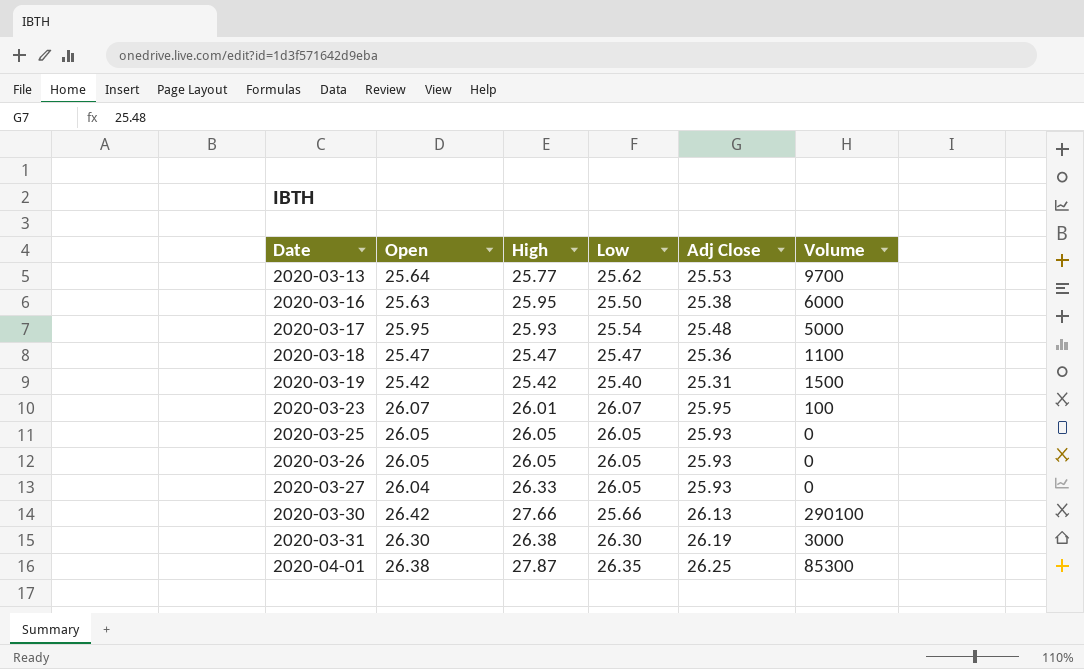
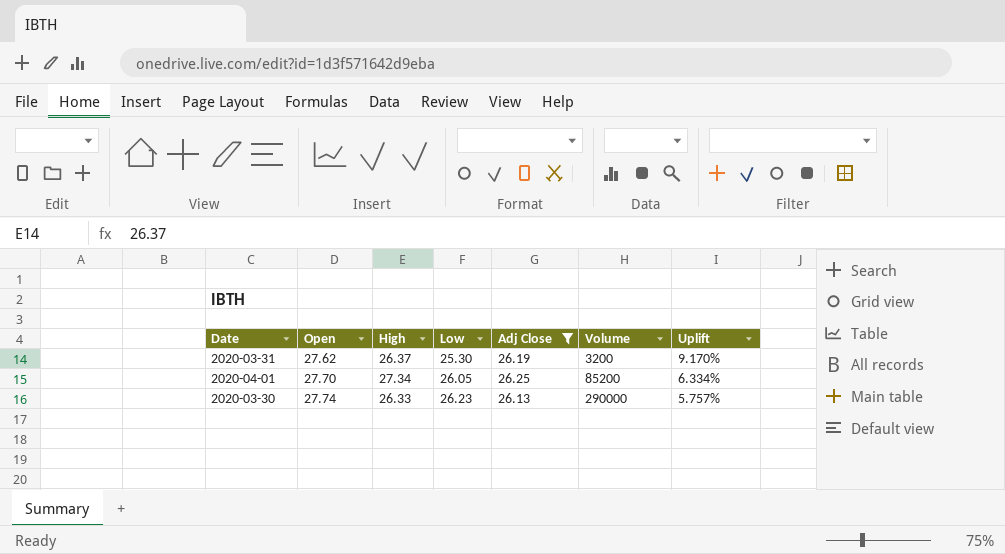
filter: none -> Adj Close >= 26.13
row order: Date ascending -> Open ascending
column Uplift | formula: none -> ([Open] - [Low]) / [Low]
2020-03-31 | Open: 26.30 -> 27.62
2020-03-31 | High: 26.38 -> 26.37
2020-03-31 | Low: 26.30 -> 25.30
2020-03-31 | Volume: 3000 -> 3200
2020-04-01 | Open: 26.38 -> 27.70
2020-04-01 | High: 27.87 -> 27.34
2020-04-01 | Low: 26.35 -> 26.05
2020-04-01 | Volume: 85300 -> 85200
2020-03-30 | Open: 26.42 -> 27.74
2020-03-30 | High: 27.66 -> 26.33
2020-03-30 | Low: 25.66 -> 26.23
2020-03-30 | Volume: 290100 -> 290000

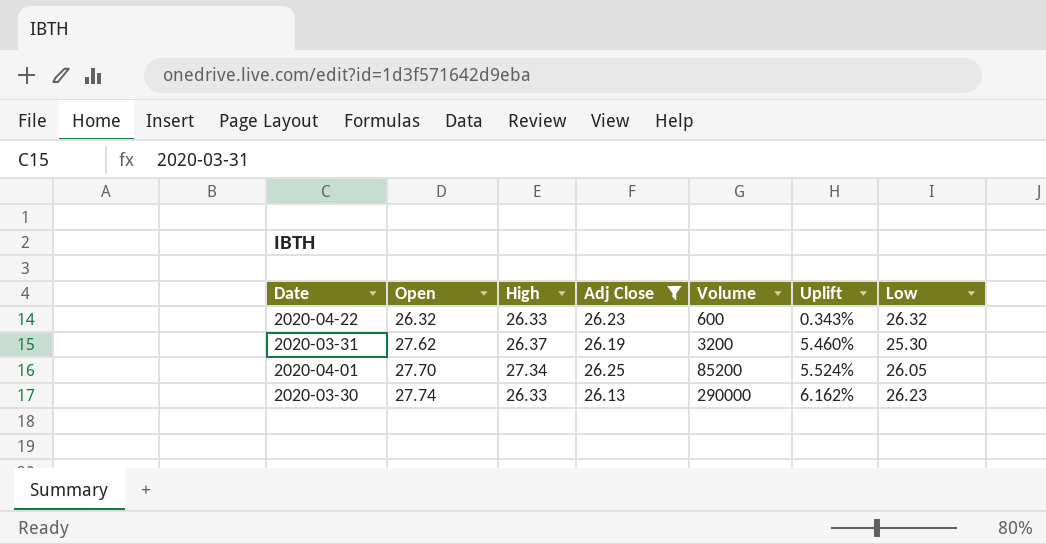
column Uplift | formula: ([Open] - [Low]) / [Low] -> ([Open] - [Adj Close]) / [Adj Close]
column Low | position: 4 -> 7
row 2020-04-22: none -> 26.32 | 26.33 | 26.23 | 600 | 0.343% | 26.32

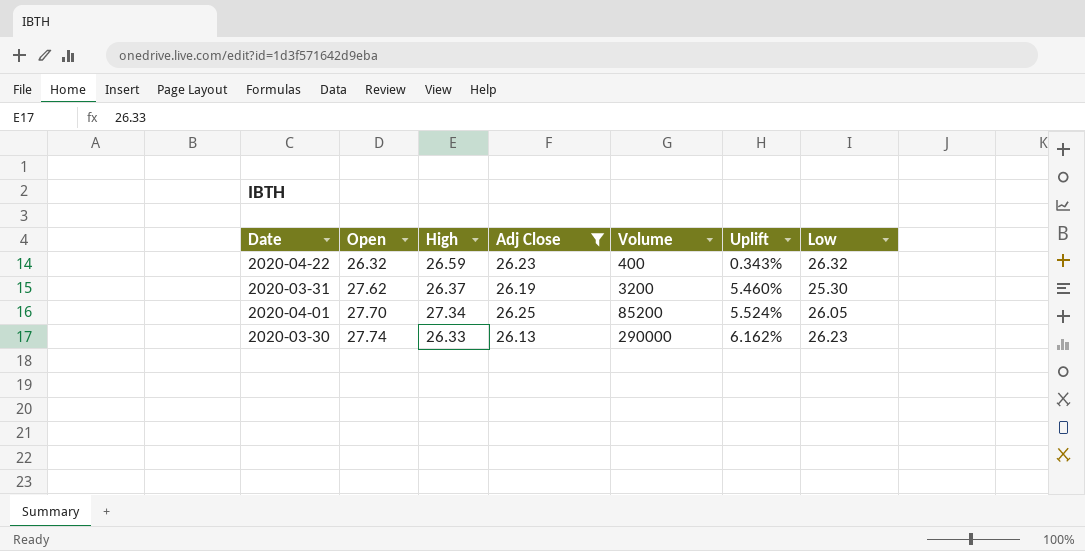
2020-04-22 | High: 26.33 -> 26.59
2020-04-22 | Volume: 600 -> 400

